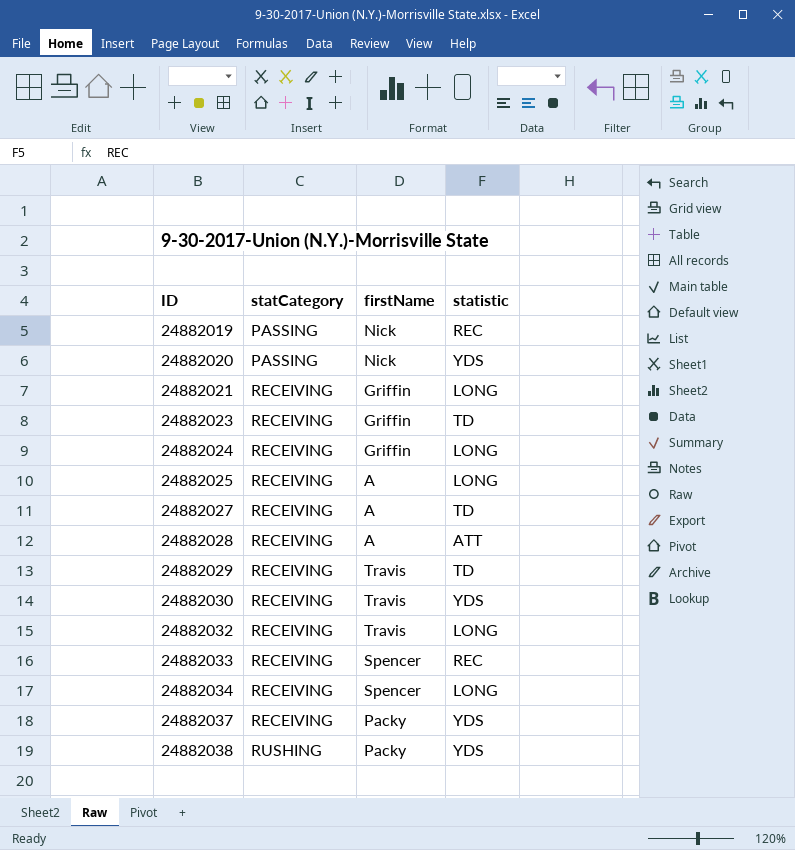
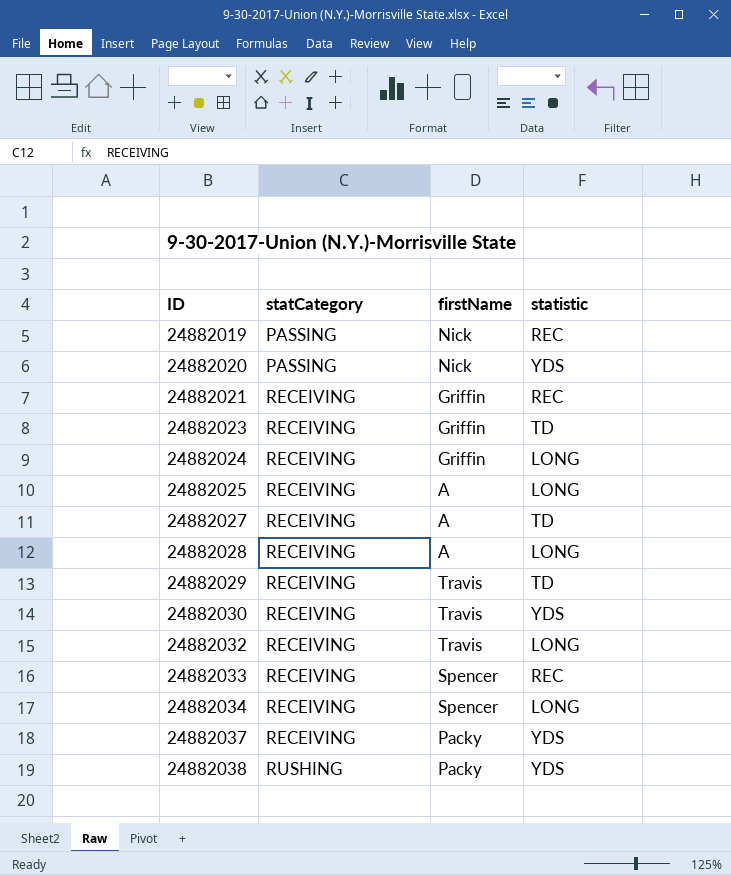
24882021 | statistic: LONG -> REC
24882028 | statistic: ATT -> LONG

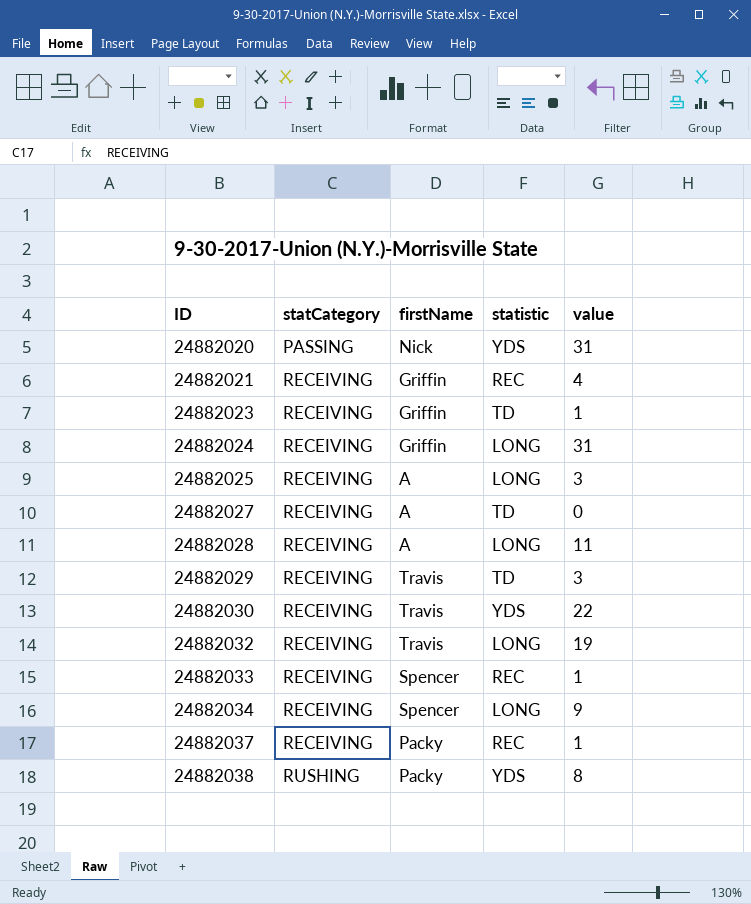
column value | position: none -> 5
row 24882019: PASSING | Nick | REC -> none
24882037 | statistic: YDS -> REC

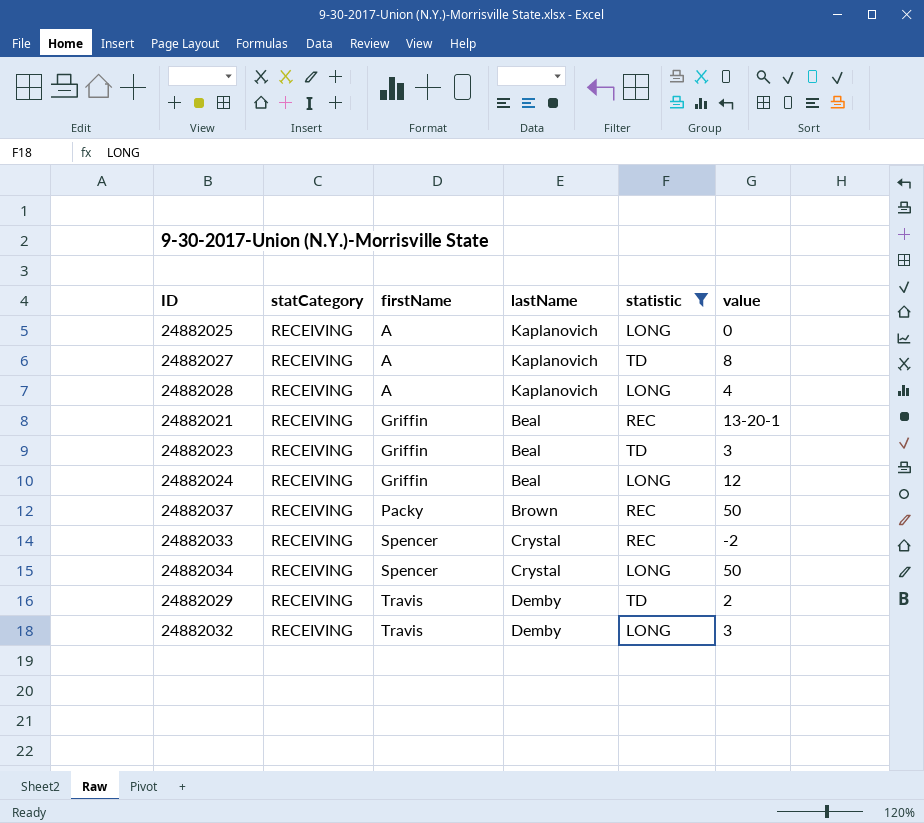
filter: none -> statistic != YDS
row order: ID ascending -> firstName ascending
column lastName | position: none -> 4
24882025 | value: 3 -> 0
24882027 | value: 0 -> 8
24882028 | value: 11 -> 4
24882021 | value: 4 -> 13-20-1
24882023 | value: 1 -> 3
24882024 | value: 31 -> 12
24882037 | value: 1 -> 50
24882033 | value: 1 -> -2
24882034 | value: 9 -> 50
24882029 | value: 3 -> 2
24882032 | value: 19 -> 3

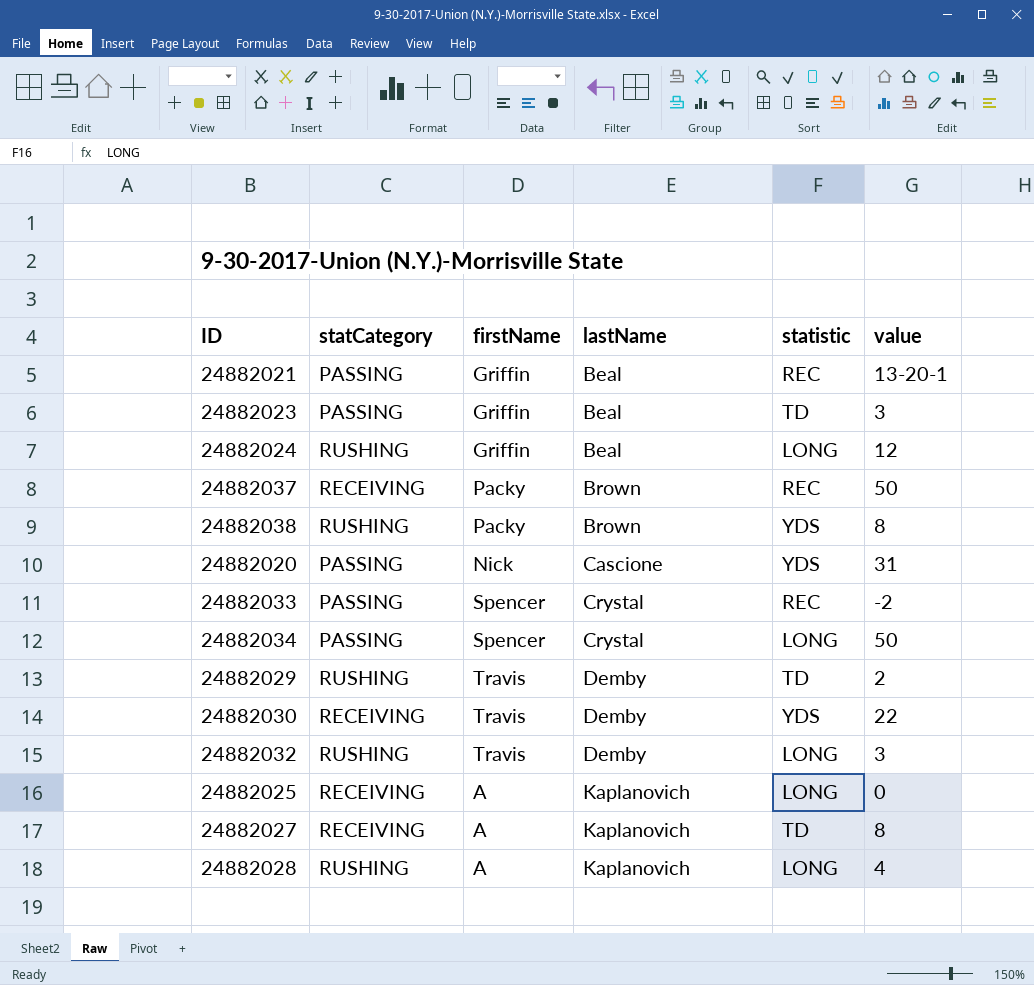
filter: statistic != YDS -> none
row order: firstName ascending -> lastName ascending
24882021 | statCategory: RECEIVING -> PASSING
24882023 | statCategory: RECEIVING -> PASSING
24882024 | statCategory: RECEIVING -> RUSHING
24882033 | statCategory: RECEIVING -> PASSING
24882034 | statCategory: RECEIVING -> PASSING
24882029 | statCategory: RECEIVING -> RUSHING
24882032 | statCategory: RECEIVING -> RUSHING
24882028 | statCategory: RECEIVING -> RUSHING

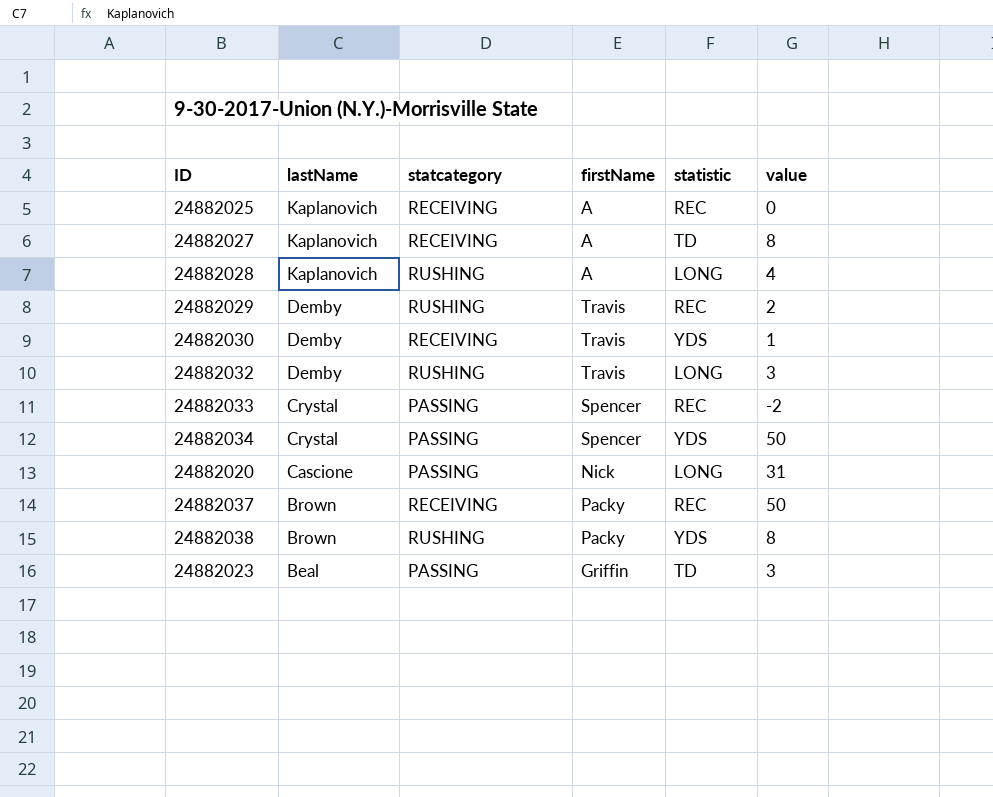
row order: lastName ascending -> lastName descending
column lastName | position: 4 -> 2
column name: statCategory -> statcategory
row 24882021: PASSING | Griffin | Beal | REC | 13-20-1 -> none
row 24882024: RUSHING | Griffin | Beal | LONG | 12 -> none
24882025 | statistic: LONG -> REC
24882029 | statistic: TD -> REC
24882030 | value: 22 -> 1
24882034 | statistic: LONG -> YDS
24882020 | statistic: YDS -> LONG

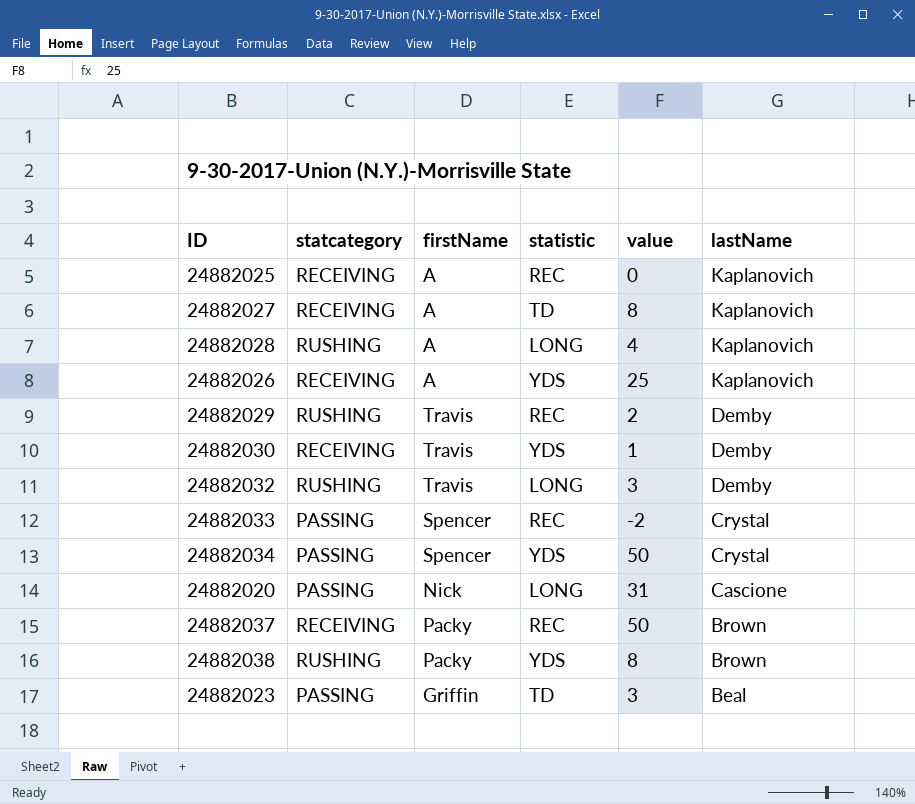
column lastName | position: 2 -> 6
row 24882026: none -> RECEIVING | A | YDS | 25 | Kaplanovich

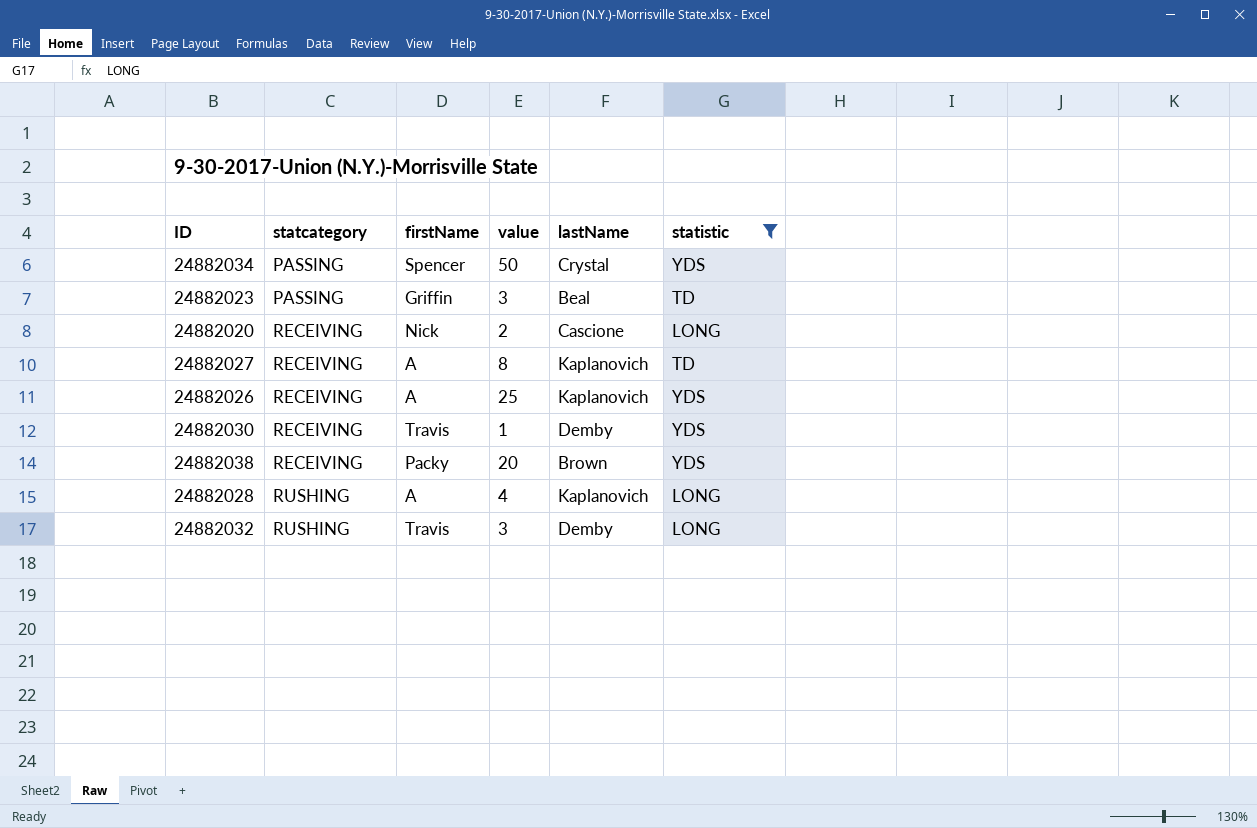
filter: none -> statistic != REC
row order: lastName descending -> statcategory ascending
column statistic | position: 4 -> 6
24882020 | statcategory: PASSING -> RECEIVING
24882020 | value: 31 -> 2
24882038 | statcategory: RUSHING -> RECEIVING
24882038 | value: 8 -> 20

